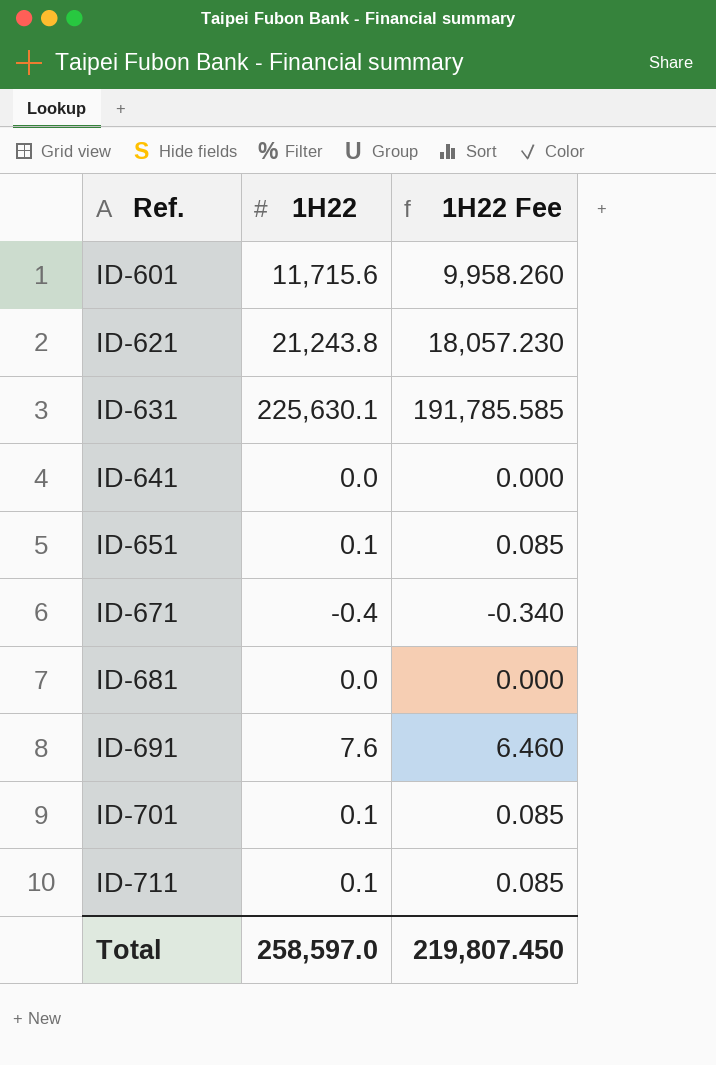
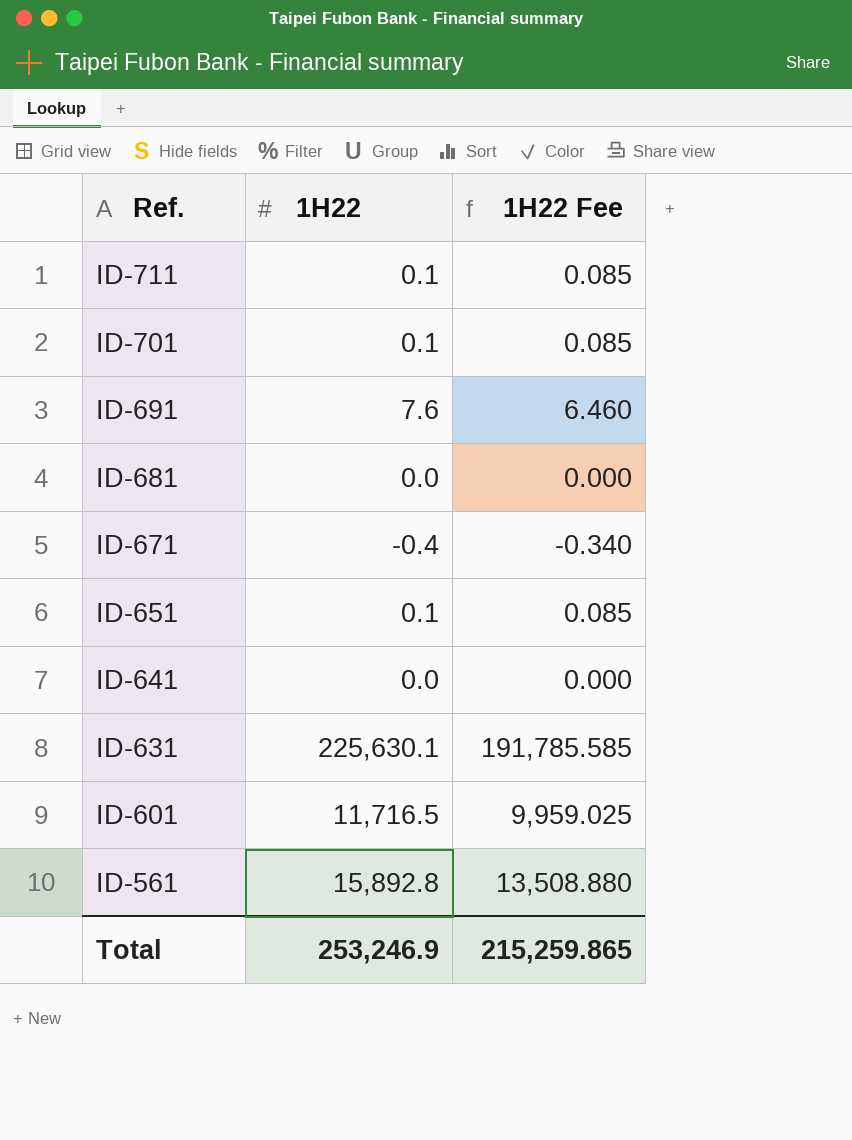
row order: Ref. ascending -> Ref. descending
row ID-621: 21,243.8 | 18,057.230 -> none
ID-601 | 1H22: 11,715.6 -> 11,716.5
ID-601 | 1H22 Fee: 9,958.260 -> 9,959.025
row ID-561: none -> 15,892.8 | 13,508.880
Total | 1H22: 258,597.0 -> 253,246.9
Total | 1H22 Fee: 219,807.450 -> 215,259.865

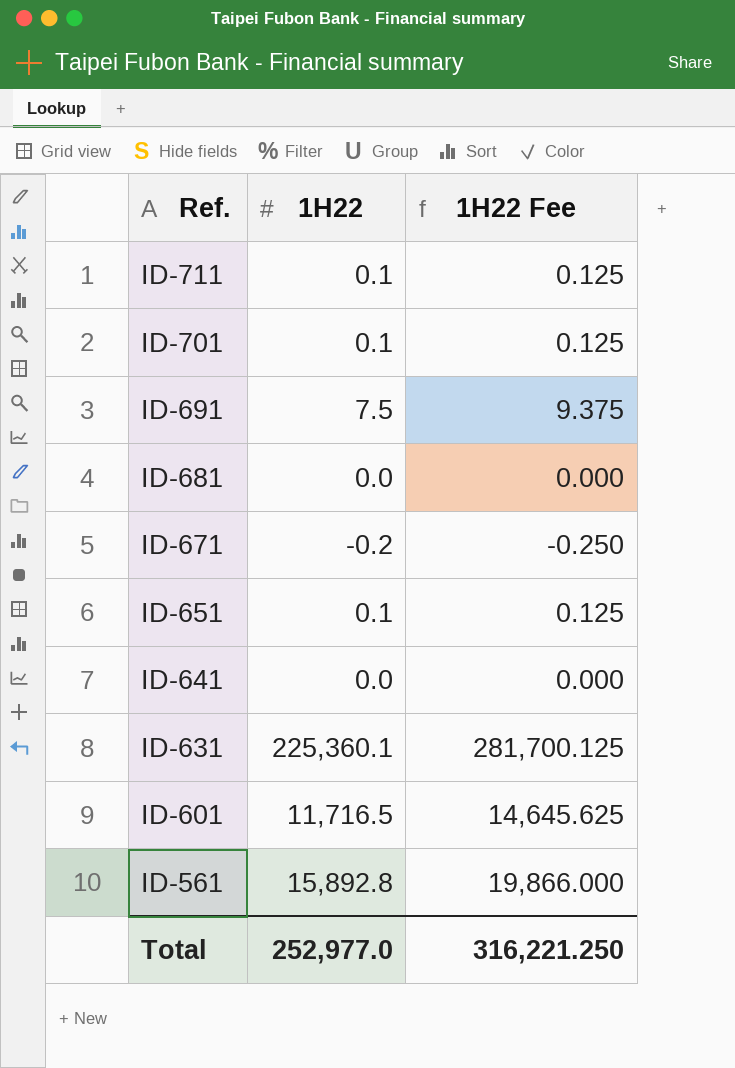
column 1H22 Fee | formula: [1H22] * 0.85 -> [1H22] * 1.25
ID-691 | 1H22: 7.6 -> 7.5
ID-671 | 1H22: -0.4 -> -0.2
ID-631 | 1H22: 225,630.1 -> 225,360.1
Total | 1H22: 253,246.9 -> 252,977.0
Total | 1H22 Fee: 215,259.865 -> 316,221.250

